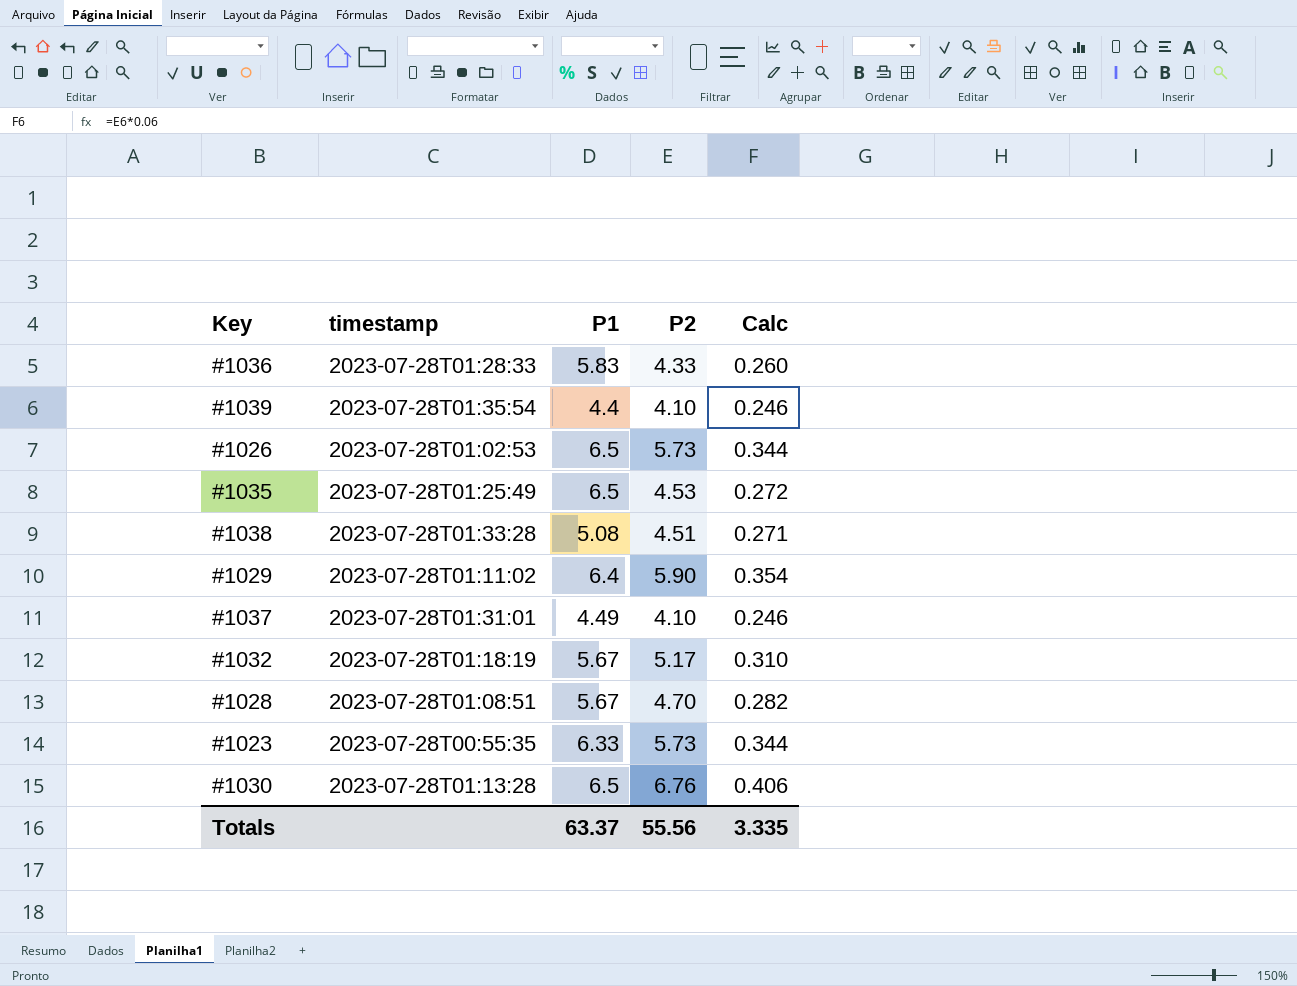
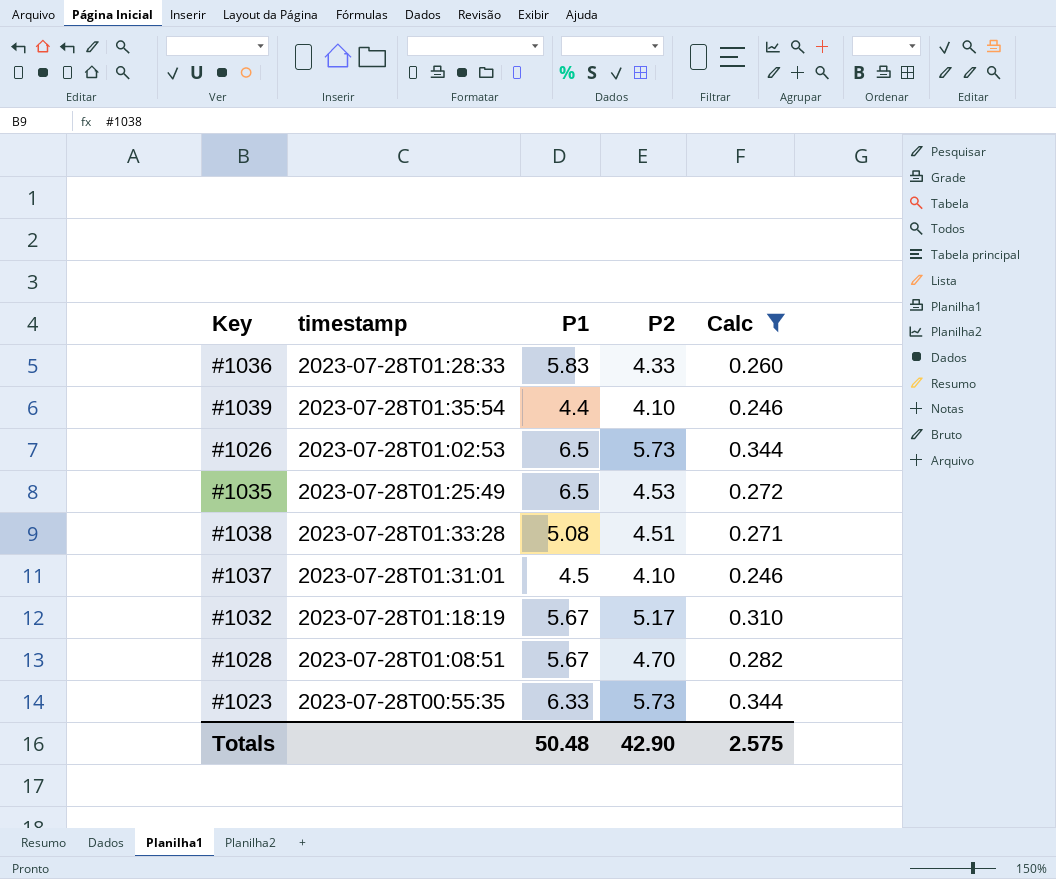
filter: none -> Calc <= 0.344
#1037 | P1: 4.49 -> 4.5
Totals | P1: 63.37 -> 50.48
Totals | P2: 55.56 -> 42.90
Totals | Calc: 3.335 -> 2.575

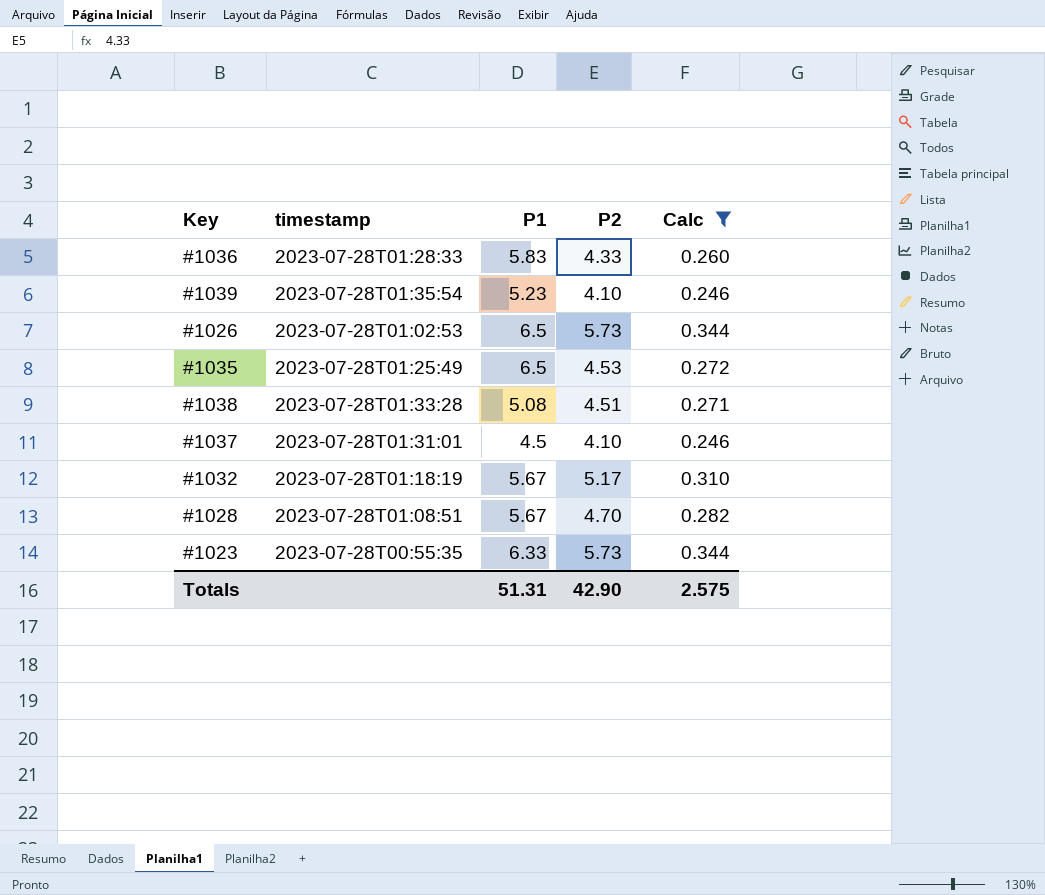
#1039 | P1: 4.4 -> 5.23
Totals | P1: 50.48 -> 51.31

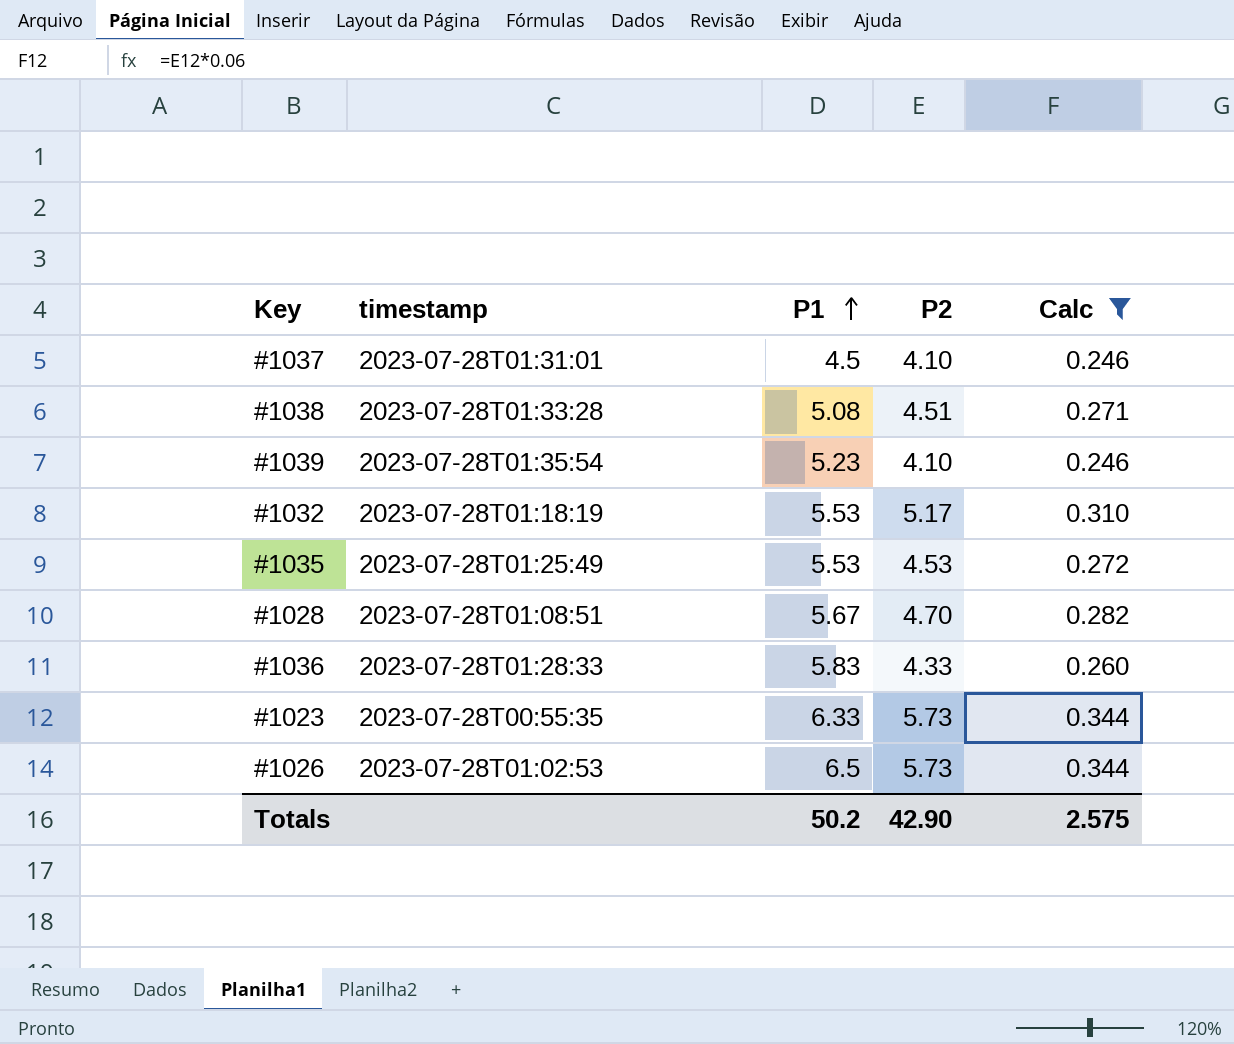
row order: none -> P1 ascending
#1032 | P1: 5.67 -> 5.53
#1035 | P1: 6.5 -> 5.53
Totals | P1: 51.31 -> 50.2

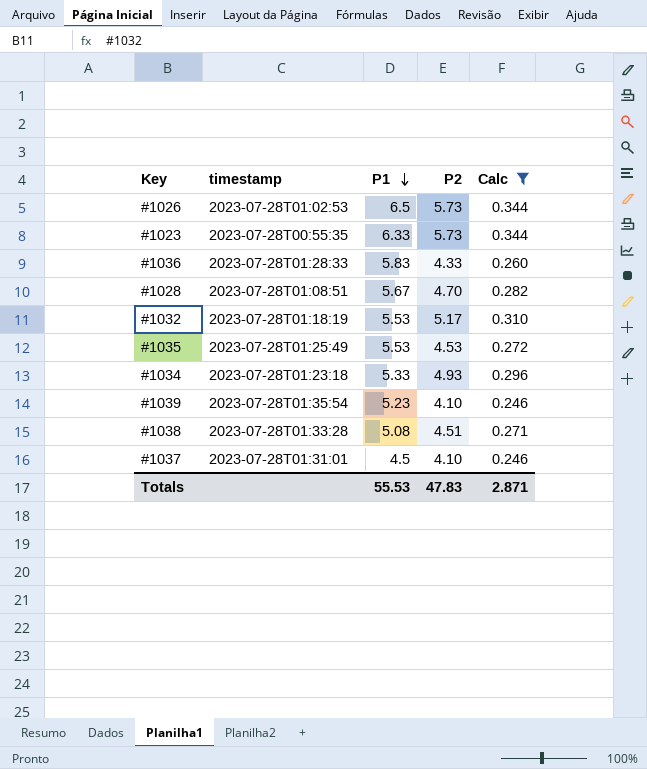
row order: P1 ascending -> P1 descending
row #1034: none -> 2023-07-28T01:23:18 | 5.33 | 4.93 | 0.296
Totals | P1: 50.2 -> 55.53
Totals | P2: 42.90 -> 47.83
Totals | Calc: 2.575 -> 2.871

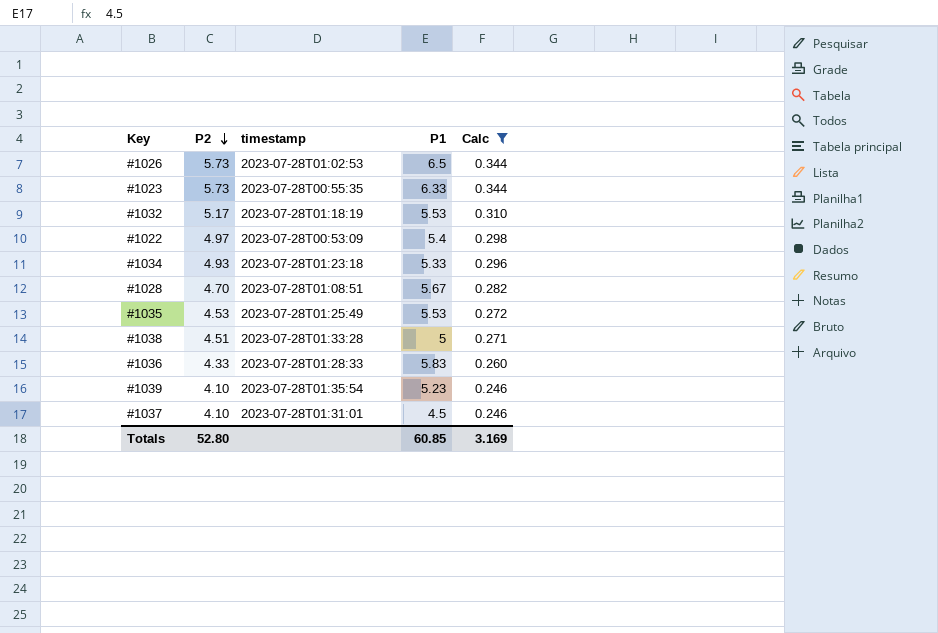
row order: P1 descending -> P2 descending
column P2 | position: 4 -> 2
row #1022: none -> 4.97 | 2023-07-28T00:53:09 | 5.4 | 0.298
#1038 | P1: 5.08 -> 5
Totals | P2: 47.83 -> 52.80
Totals | P1: 55.53 -> 60.85
Totals | Calc: 2.871 -> 3.169

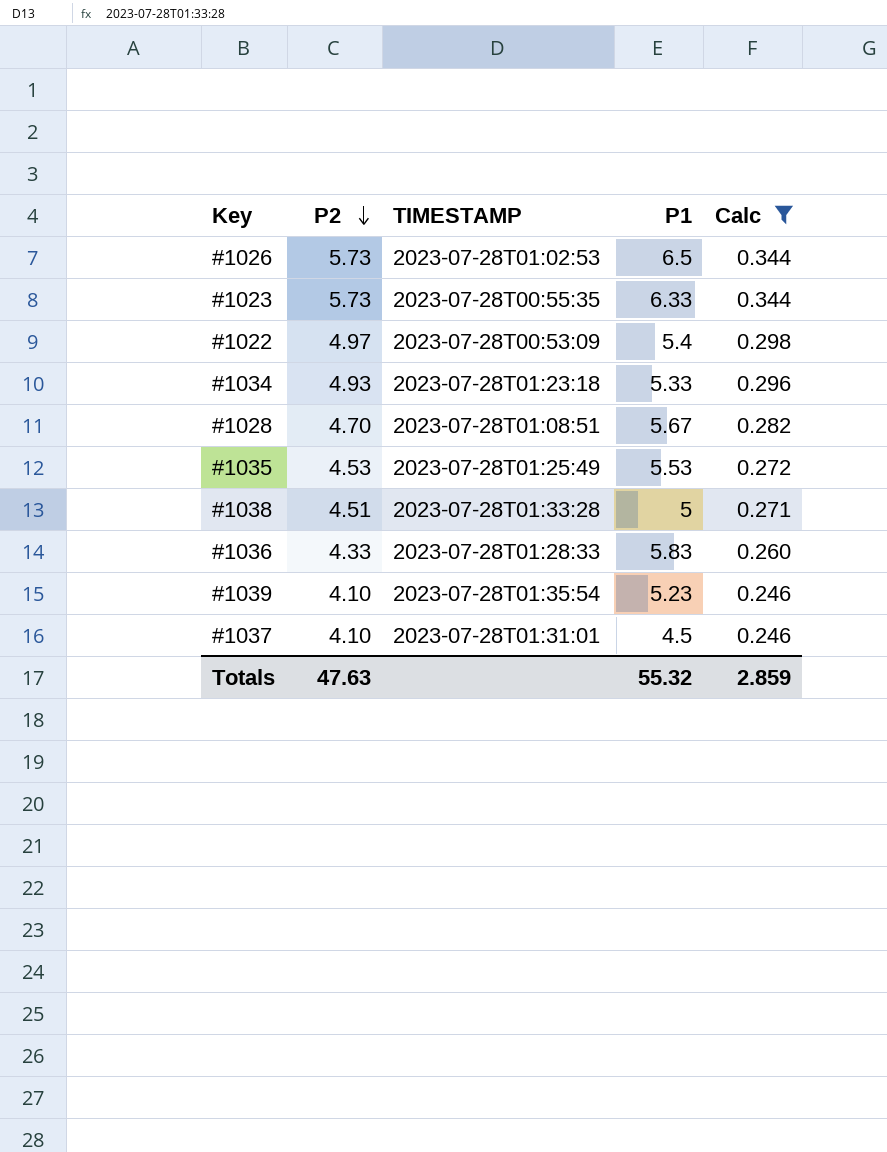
column name: timestamp -> TIMESTAMP
row #1032: 5.17 | 2023-07-28T01:18:19 | 5.53 | 0.310 -> none
Totals | P2: 52.80 -> 47.63
Totals | P1: 60.85 -> 55.32
Totals | Calc: 3.169 -> 2.859

